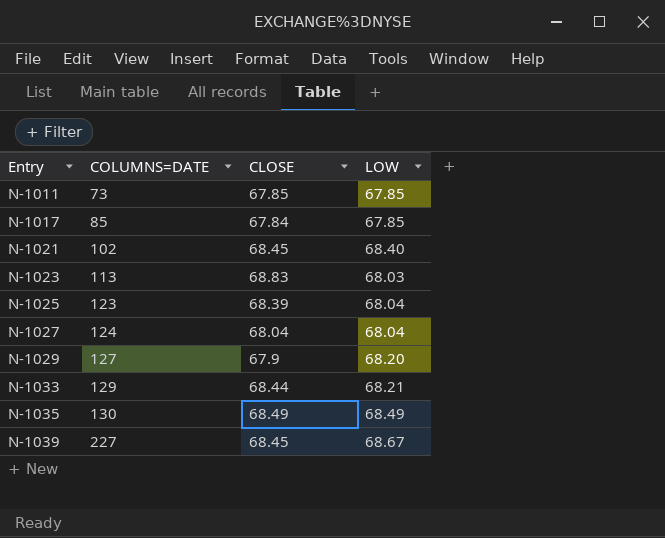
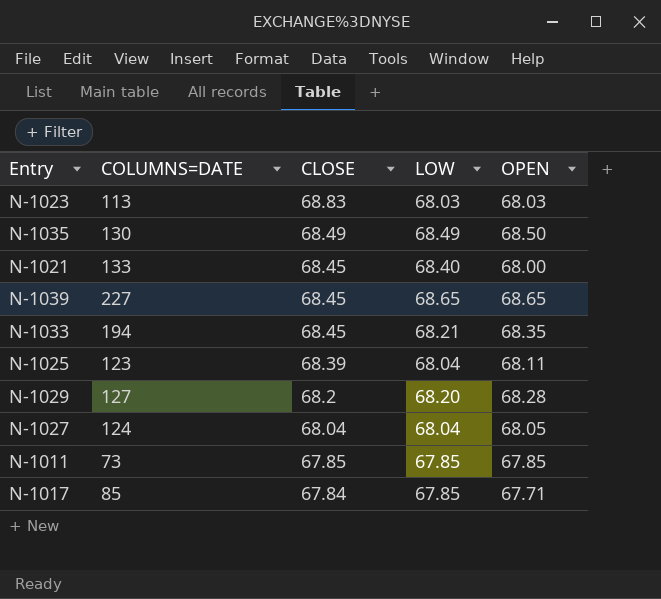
row order: Entry ascending -> CLOSE descending
column OPEN | position: none -> 5
N-1021 | COLUMNS=DATE: 102 -> 133
N-1039 | LOW: 68.67 -> 68.65
N-1033 | COLUMNS=DATE: 129 -> 194
N-1033 | CLOSE: 68.44 -> 68.45
N-1029 | CLOSE: 67.9 -> 68.2

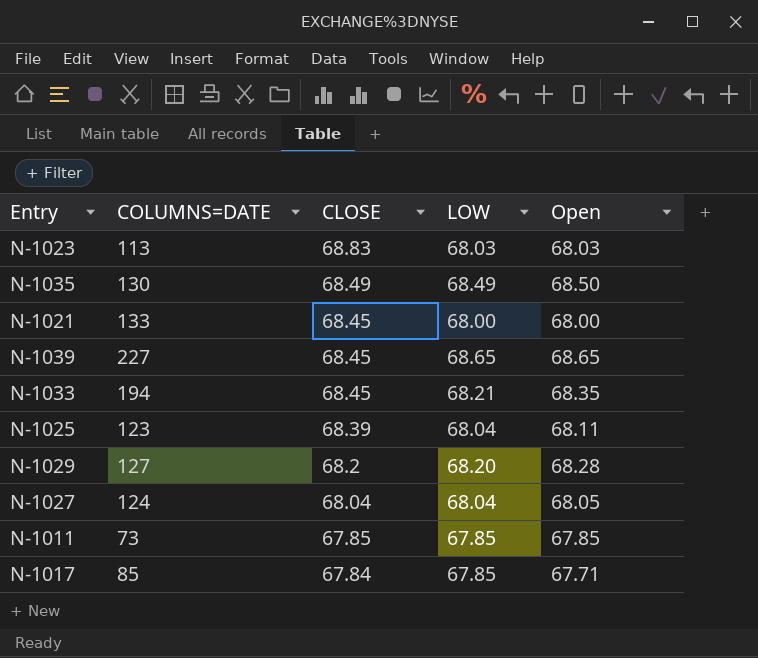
column name: OPEN -> Open
N-1021 | LOW: 68.40 -> 68.00

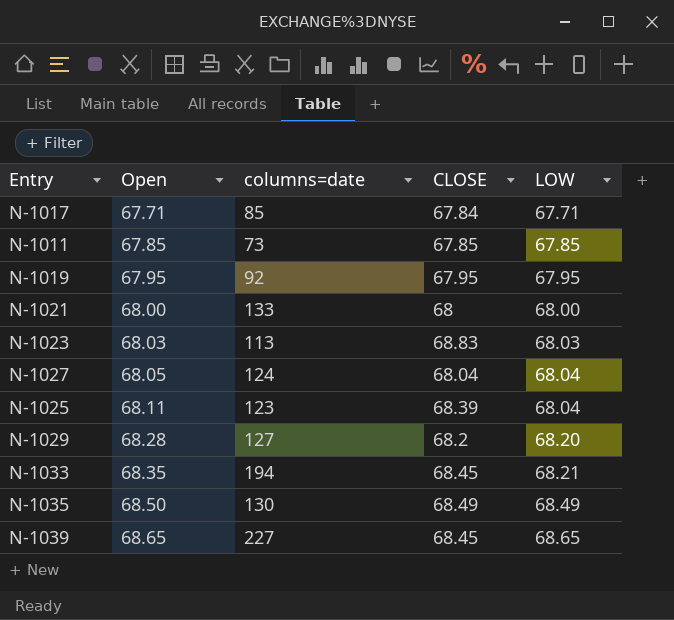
row order: CLOSE descending -> Open ascending
column Open | position: 5 -> 2
column name: COLUMNS=DATE -> columns=date
N-1017 | LOW: 67.85 -> 67.71
row N-1019: none -> 67.95 | 92 | 67.95 | 67.95
N-1021 | CLOSE: 68.45 -> 68

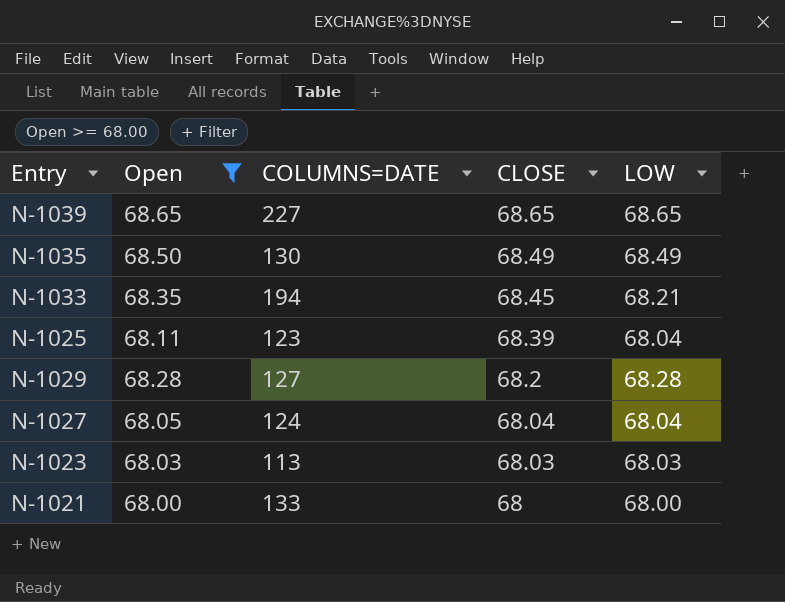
filter: none -> Open >= 68.00
row order: Open ascending -> CLOSE descending
column name: columns=date -> COLUMNS=DATE
N-1039 | CLOSE: 68.45 -> 68.65
N-1029 | LOW: 68.20 -> 68.28
N-1023 | CLOSE: 68.83 -> 68.03

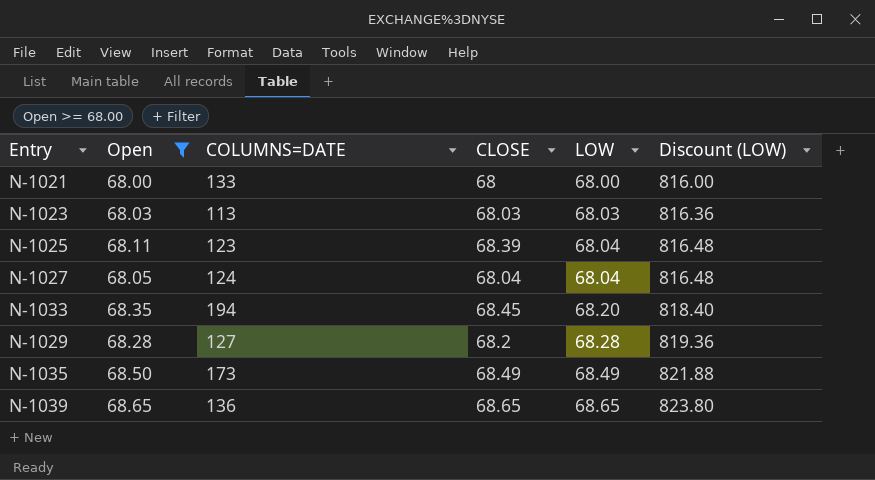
row order: CLOSE descending -> LOW ascending
column Discount (LOW) | formula: none -> [LOW] * 12
N-1033 | LOW: 68.21 -> 68.20
N-1035 | COLUMNS=DATE: 130 -> 173
N-1039 | COLUMNS=DATE: 227 -> 136

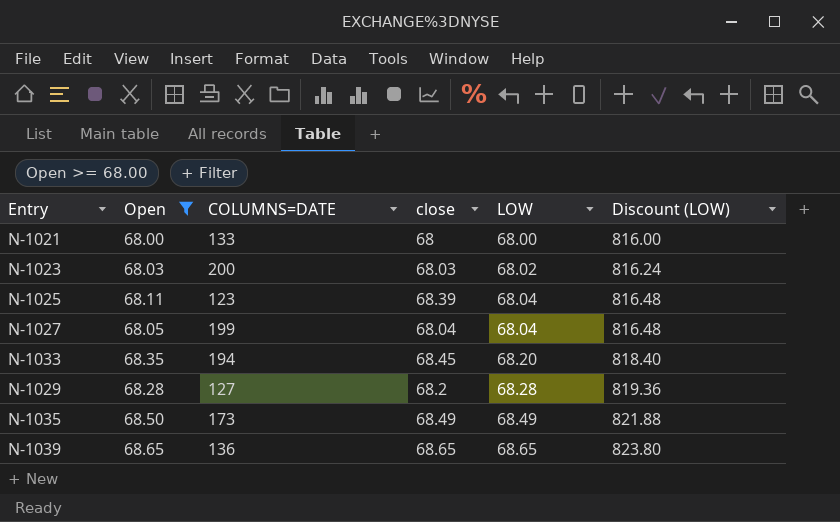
column name: CLOSE -> close
N-1023 | COLUMNS=DATE: 113 -> 200
N-1023 | LOW: 68.03 -> 68.02
N-1023 | Discount (LOW): 816.36 -> 816.24
N-1027 | COLUMNS=DATE: 124 -> 199

